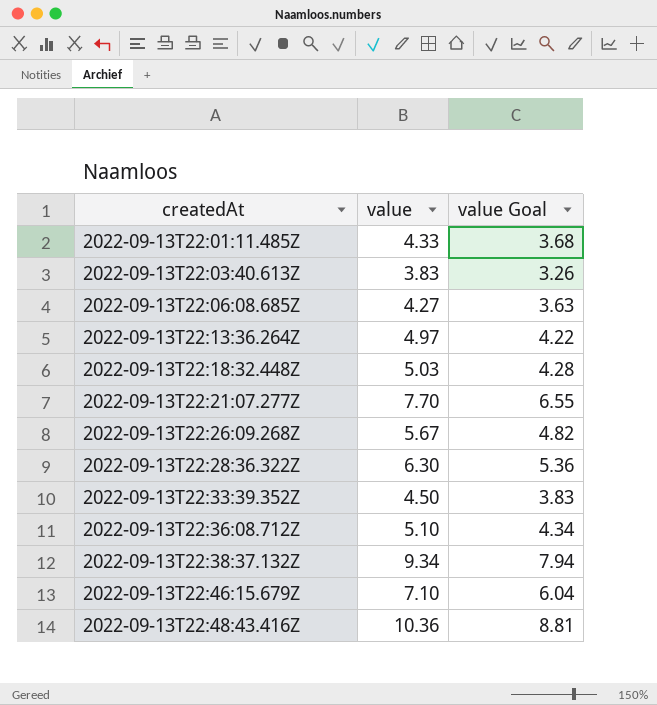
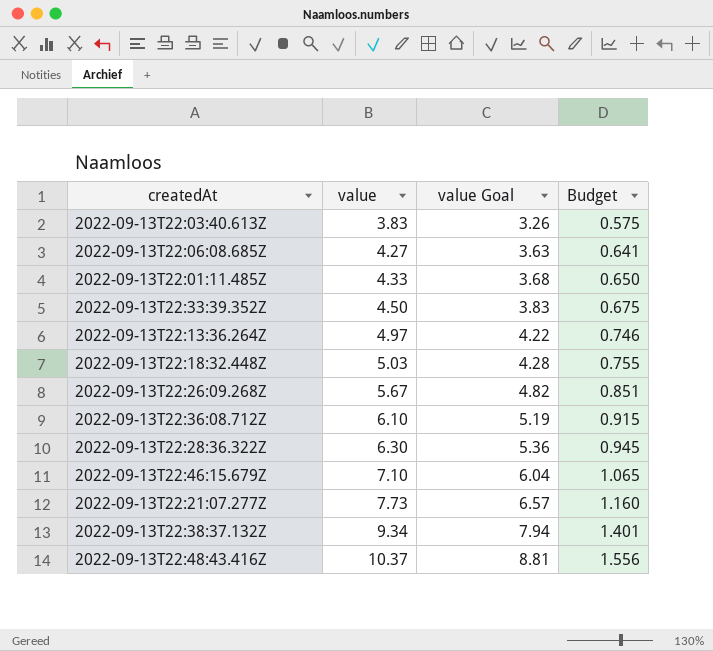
row order: createdAt ascending -> value ascending
column Budget | formula: none -> [value] * 0.15
2022-09-13T22:36:08.712Z | value: 5.10 -> 6.10
2022-09-13T22:36:08.712Z | value Goal: 4.34 -> 5.19
2022-09-13T22:21:07.277Z | value: 7.70 -> 7.73
2022-09-13T22:21:07.277Z | value Goal: 6.55 -> 6.57
2022-09-13T22:48:43.416Z | value: 10.36 -> 10.37

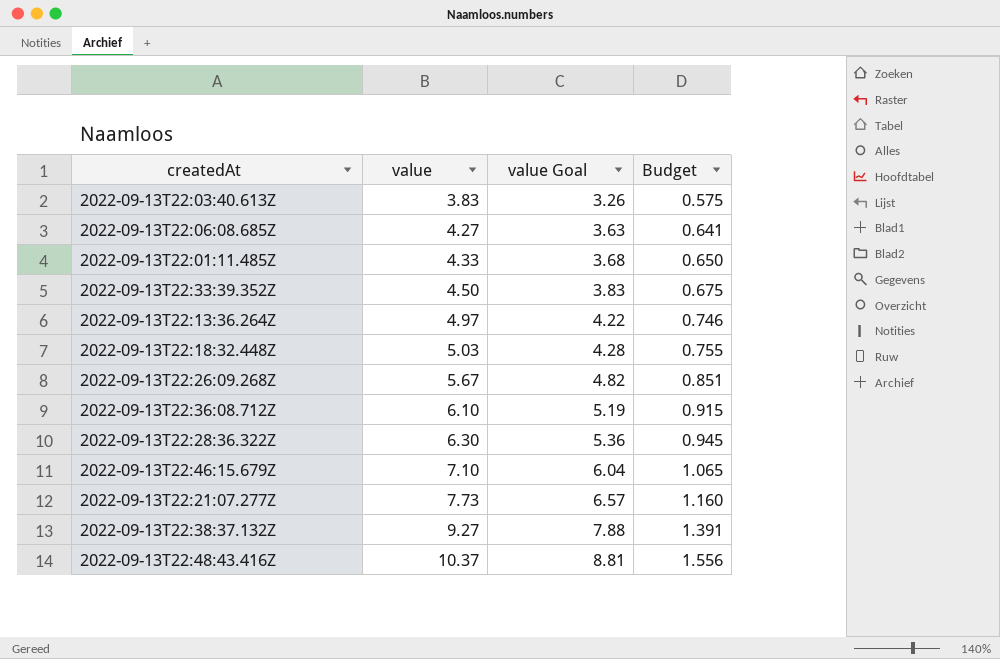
2022-09-13T22:38:37.132Z | value: 9.34 -> 9.27
2022-09-13T22:38:37.132Z | value Goal: 7.94 -> 7.88
2022-09-13T22:38:37.132Z | Budget: 1.401 -> 1.391

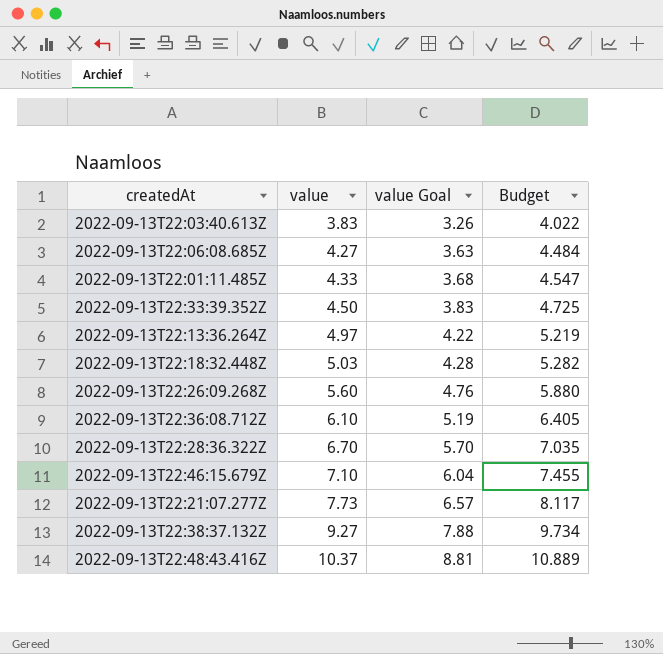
column Budget | formula: [value] * 0.15 -> [value] * 1.05
2022-09-13T22:26:09.268Z | value: 5.67 -> 5.60
2022-09-13T22:26:09.268Z | value Goal: 4.82 -> 4.76
2022-09-13T22:28:36.322Z | value: 6.30 -> 6.70
2022-09-13T22:28:36.322Z | value Goal: 5.36 -> 5.70

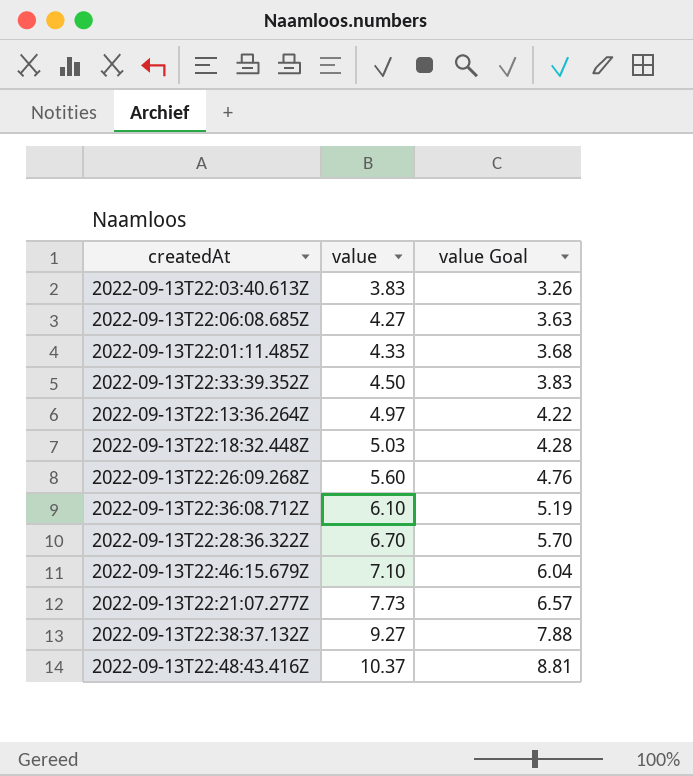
column Budget | formula: [value] * 1.05 -> none

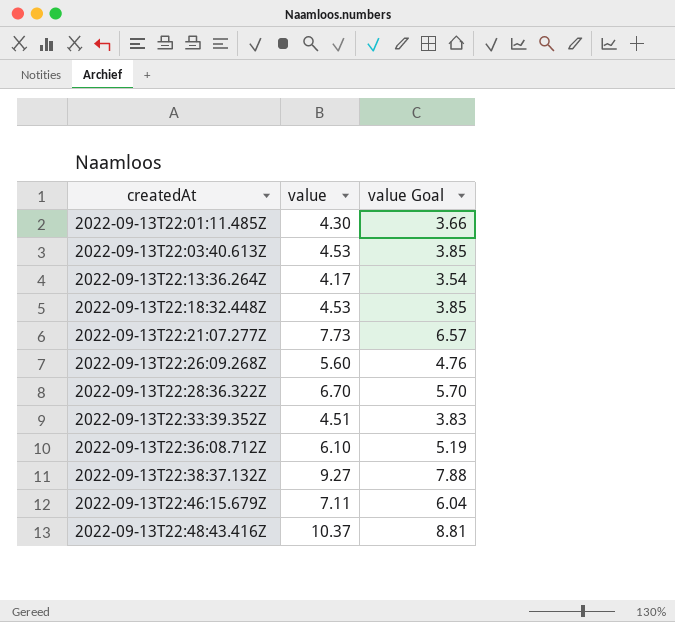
row order: value ascending -> createdAt ascending
row 2022-09-13T22:06:08.685Z: 4.27 | 3.63 -> none
2022-09-13T22:01:11.485Z | value: 4.33 -> 4.30
2022-09-13T22:01:11.485Z | value Goal: 3.68 -> 3.66
2022-09-13T22:03:40.613Z | value: 3.83 -> 4.53
2022-09-13T22:03:40.613Z | value Goal: 3.26 -> 3.85
2022-09-13T22:13:36.264Z | value: 4.97 -> 4.17
2022-09-13T22:13:36.264Z | value Goal: 4.22 -> 3.54
2022-09-13T22:18:32.448Z | value: 5.03 -> 4.53
2022-09-13T22:18:32.448Z | value Goal: 4.28 -> 3.85
2022-09-13T22:33:39.352Z | value: 4.50 -> 4.51
2022-09-13T22:46:15.679Z | value: 7.10 -> 7.11

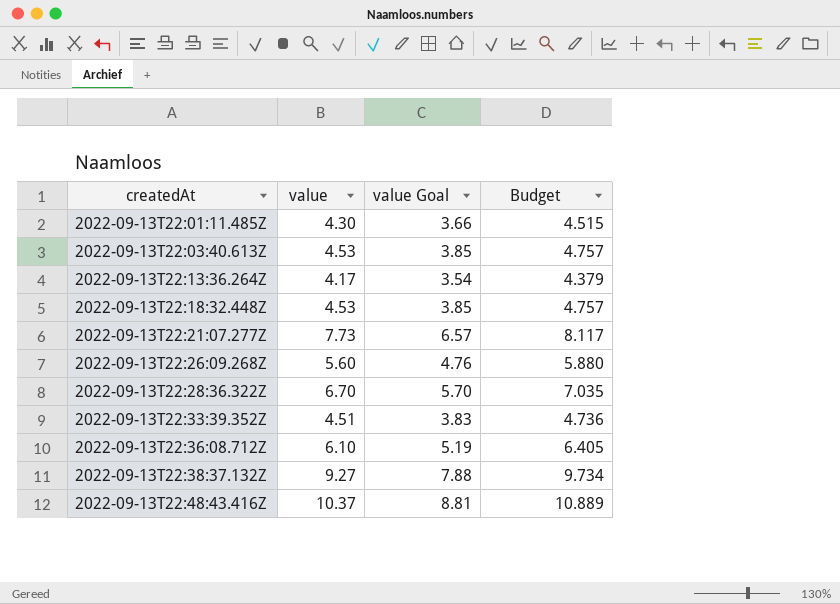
column Budget | formula: none -> [value] * 1.05
row 2022-09-13T22:46:15.679Z: 7.11 | 6.04 -> none

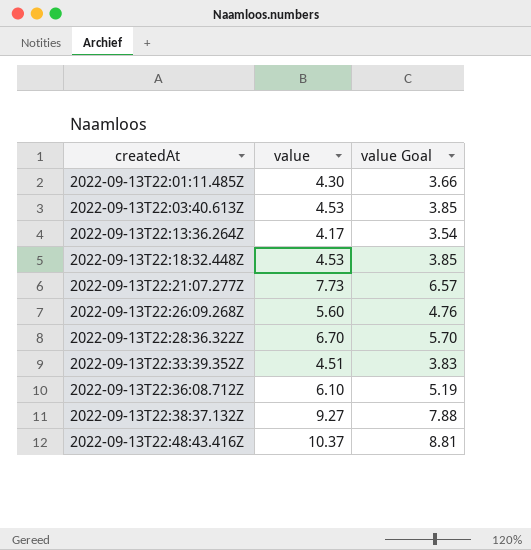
column Budget | formula: [value] * 1.05 -> none

